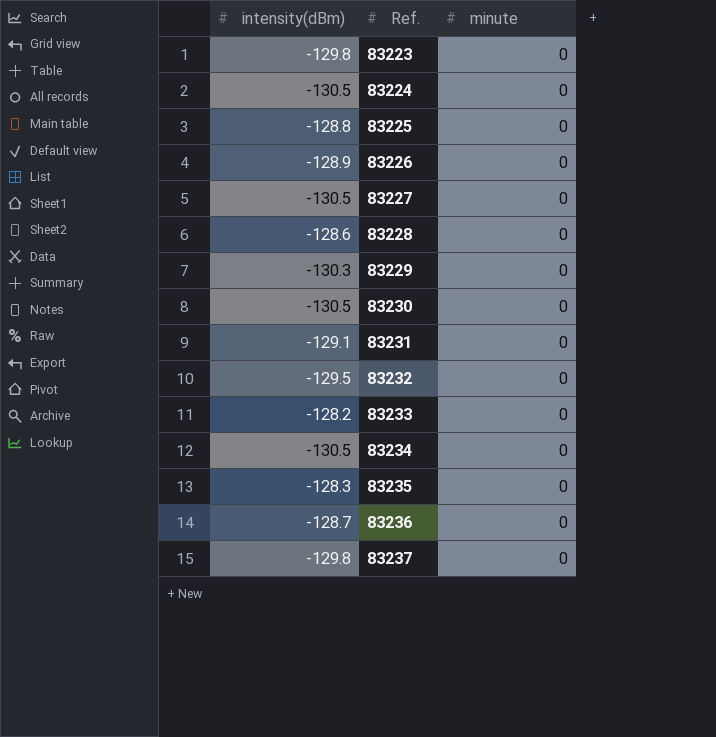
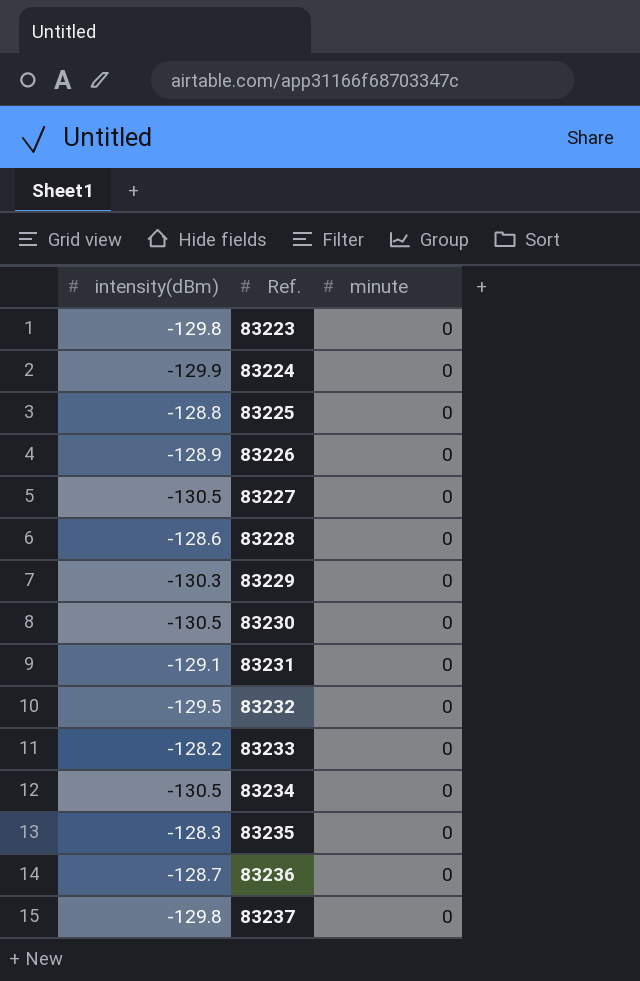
83224 | intensity(dBm): -130.5 -> -129.9

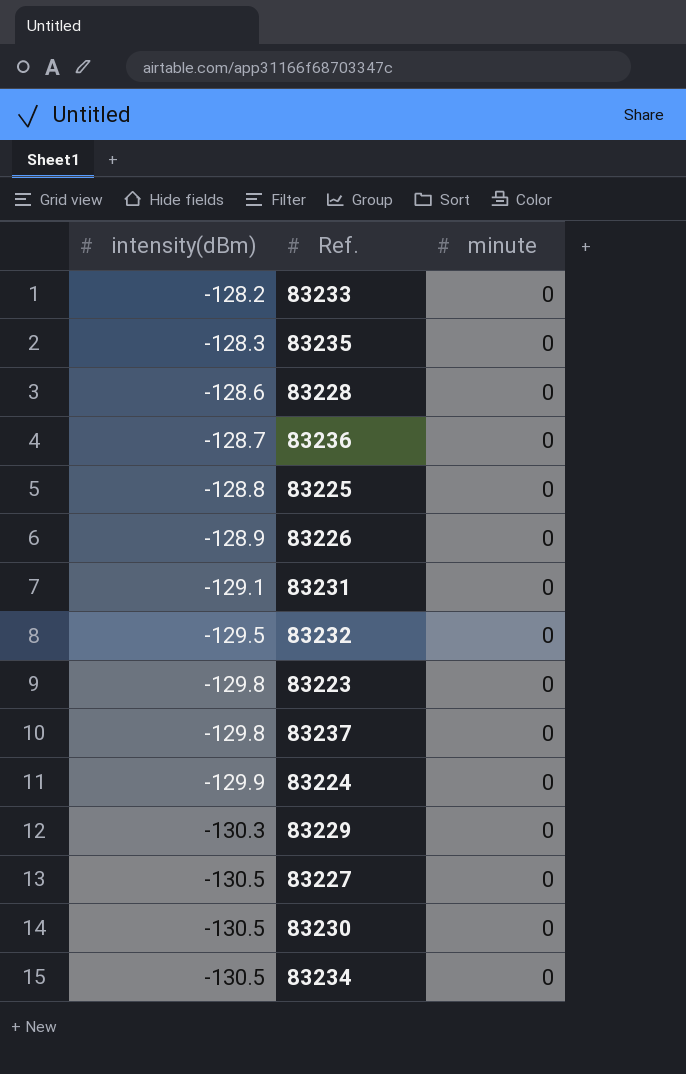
row order: Ref. ascending -> intensity(dBm) descending

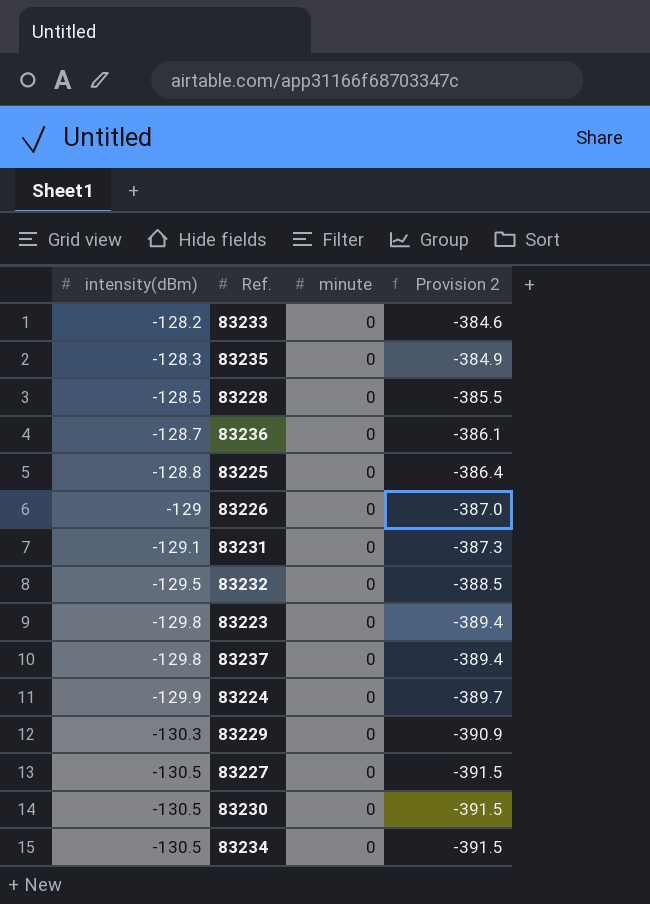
column Provision 2 | formula: none -> [intensity(dBm)] * 3
83228 | intensity(dBm): -128.6 -> -128.5
83226 | intensity(dBm): -128.9 -> -129

